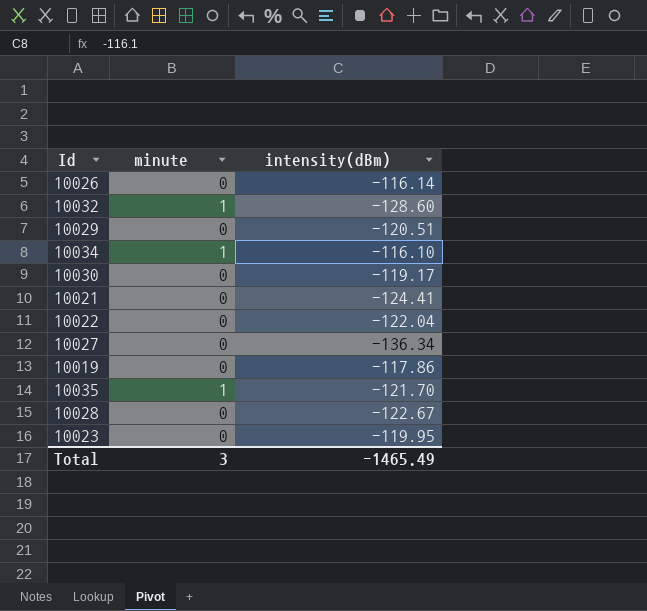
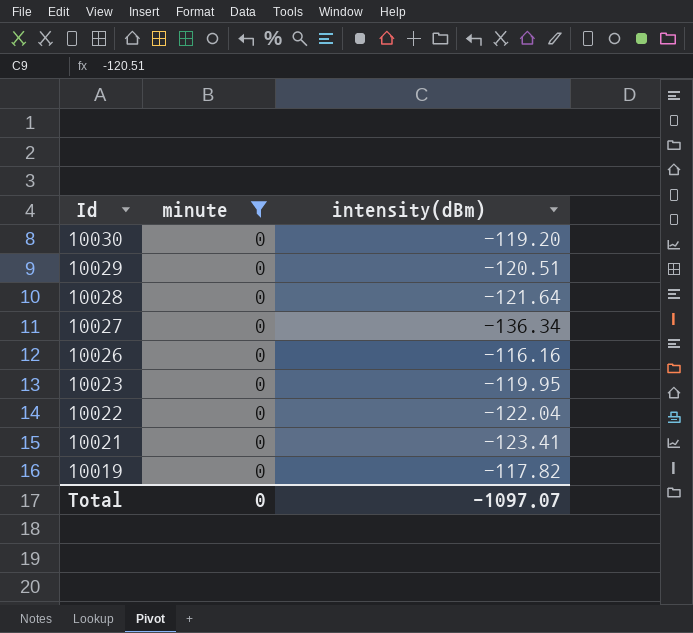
filter: none -> minute = 0
row order: none -> Id descending
10030 | intensity(dBm): -119.17 -> -119.20
10028 | intensity(dBm): -122.67 -> -121.64
10026 | intensity(dBm): -116.14 -> -116.16
10021 | intensity(dBm): -124.41 -> -123.41
10019 | intensity(dBm): -117.86 -> -117.82
Total | minute: 3 -> 0
Total | intensity(dBm): -1465.49 -> -1097.07

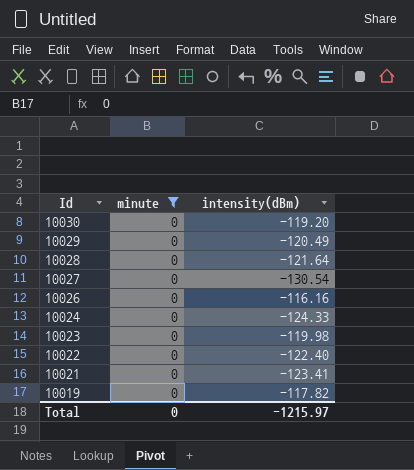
10029 | intensity(dBm): -120.51 -> -120.49
10027 | intensity(dBm): -136.34 -> -130.54
row 10024: none -> 0 | -124.33
10023 | intensity(dBm): -119.95 -> -119.98
10022 | intensity(dBm): -122.04 -> -122.40
Total | intensity(dBm): -1097.07 -> -1215.97

